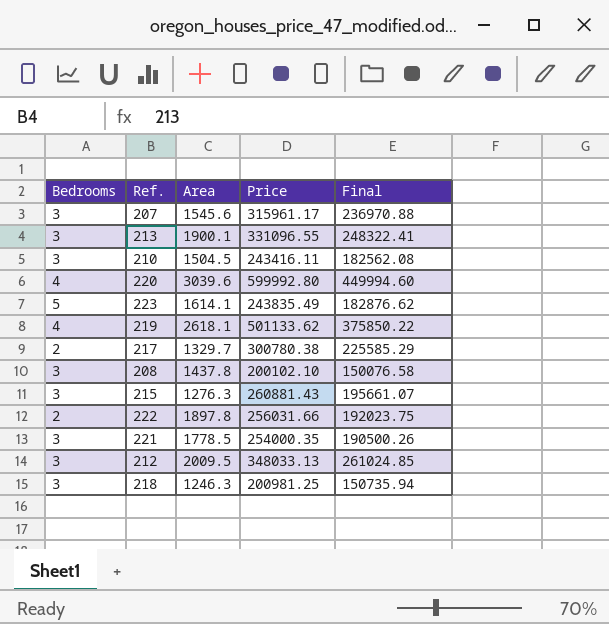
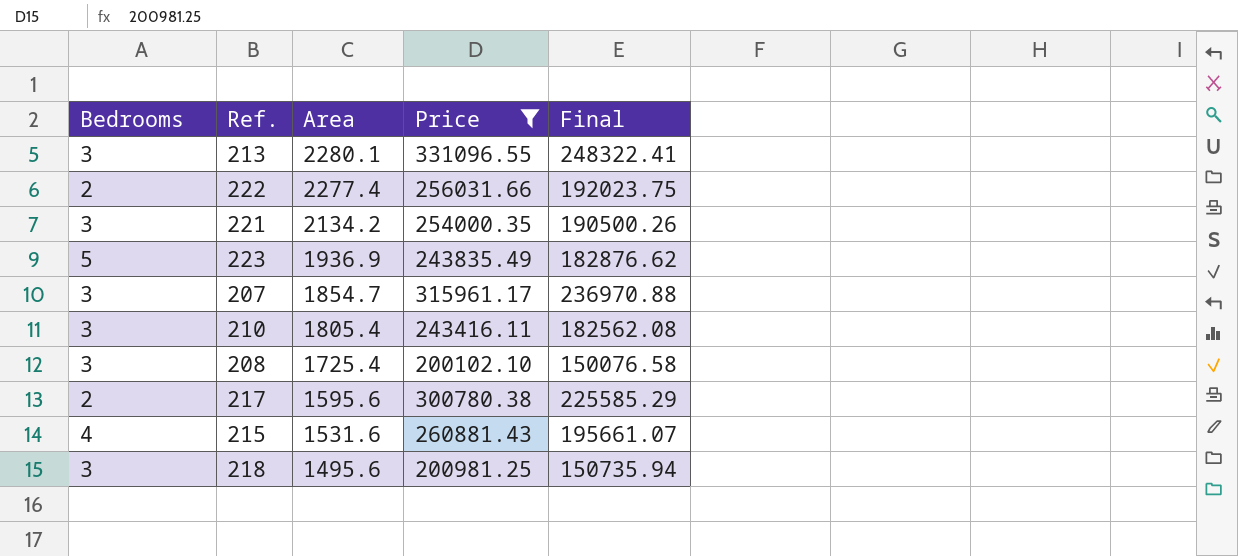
filter: none -> Price <= 331096.55
row order: none -> Area descending
213 | Area: 1900.1 -> 2280.1
222 | Area: 1897.8 -> 2277.4
221 | Area: 1778.5 -> 2134.2
223 | Area: 1614.1 -> 1936.9
207 | Area: 1545.6 -> 1854.7
210 | Area: 1504.5 -> 1805.4
208 | Area: 1437.8 -> 1725.4
217 | Area: 1329.7 -> 1595.6
215 | Bedrooms: 3 -> 4
215 | Area: 1276.3 -> 1531.6
218 | Area: 1246.3 -> 1495.6

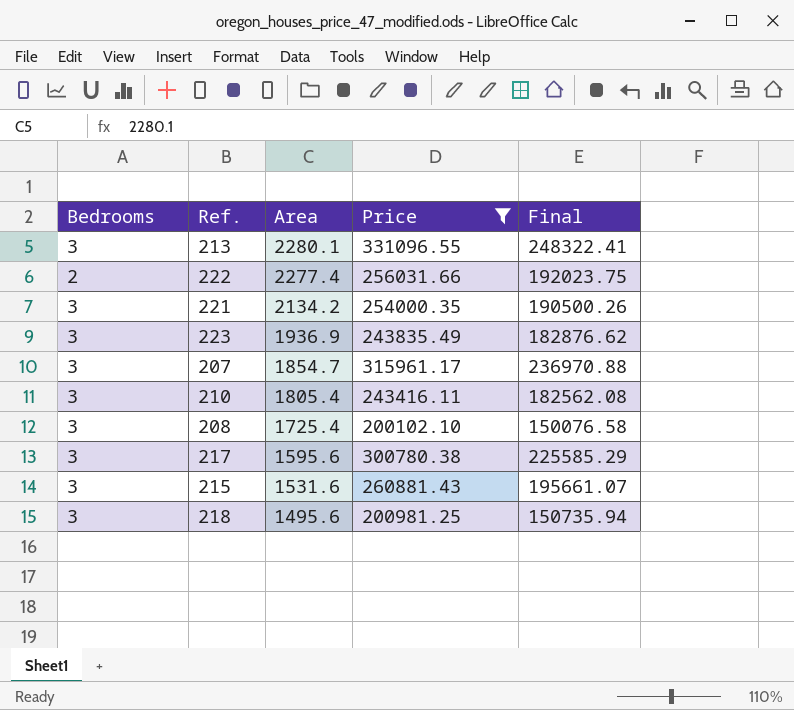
223 | Bedrooms: 5 -> 3
217 | Bedrooms: 2 -> 3
215 | Bedrooms: 4 -> 3

